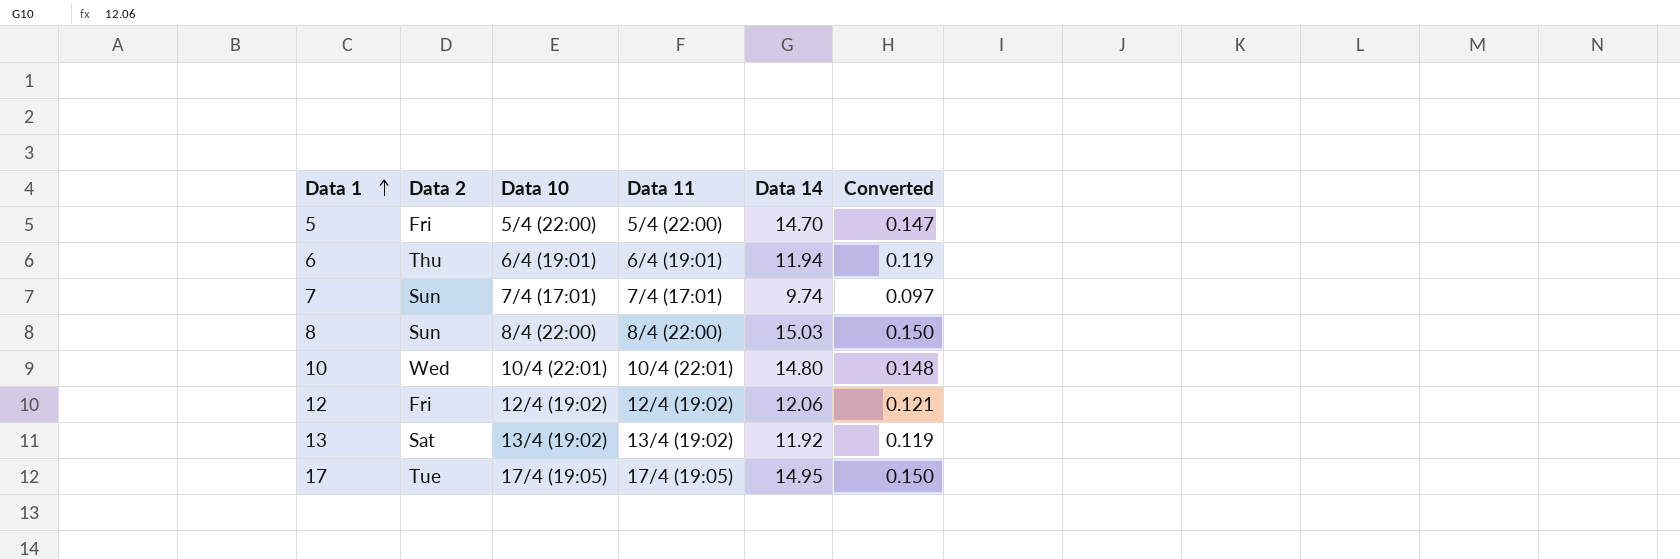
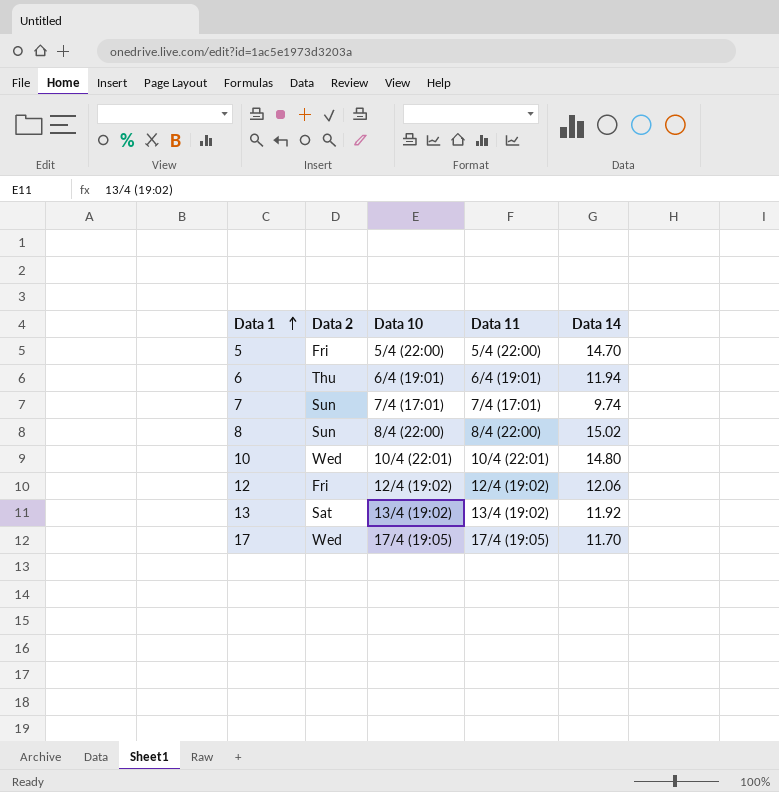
column Converted | formula: [Data 14] * 0.01 -> none
8 | Data 14: 15.03 -> 15.02
17 | Data 2: Tue -> Wed
17 | Data 14: 14.95 -> 11.70

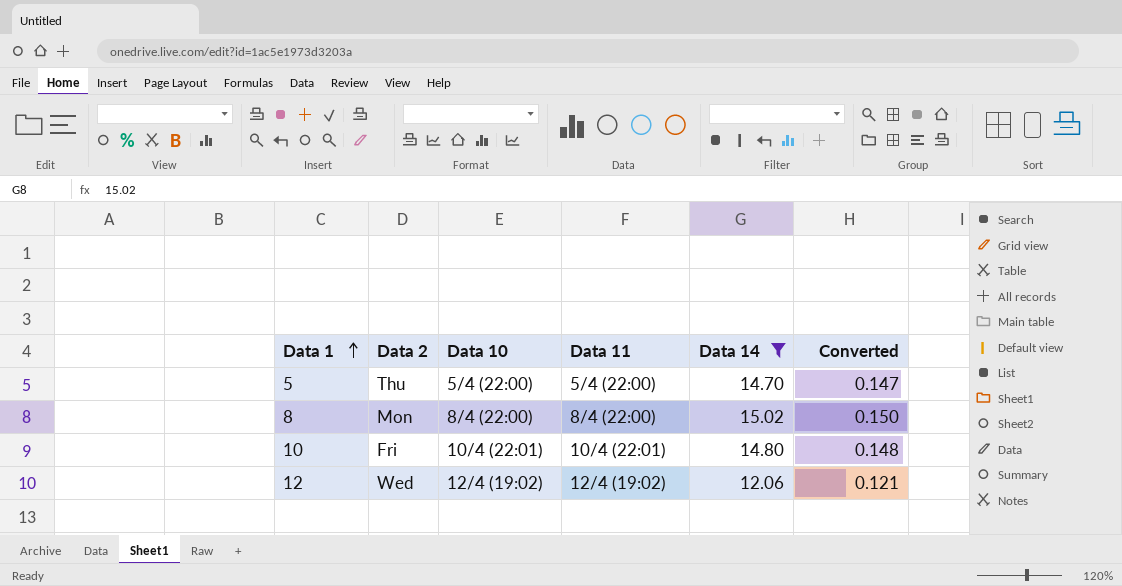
filter: none -> Data 14 >= 12.06
column Converted | formula: none -> [Data 14] * 0.01
5 | Data 2: Fri -> Thu
8 | Data 2: Sun -> Mon
10 | Data 2: Wed -> Fri
12 | Data 2: Fri -> Wed

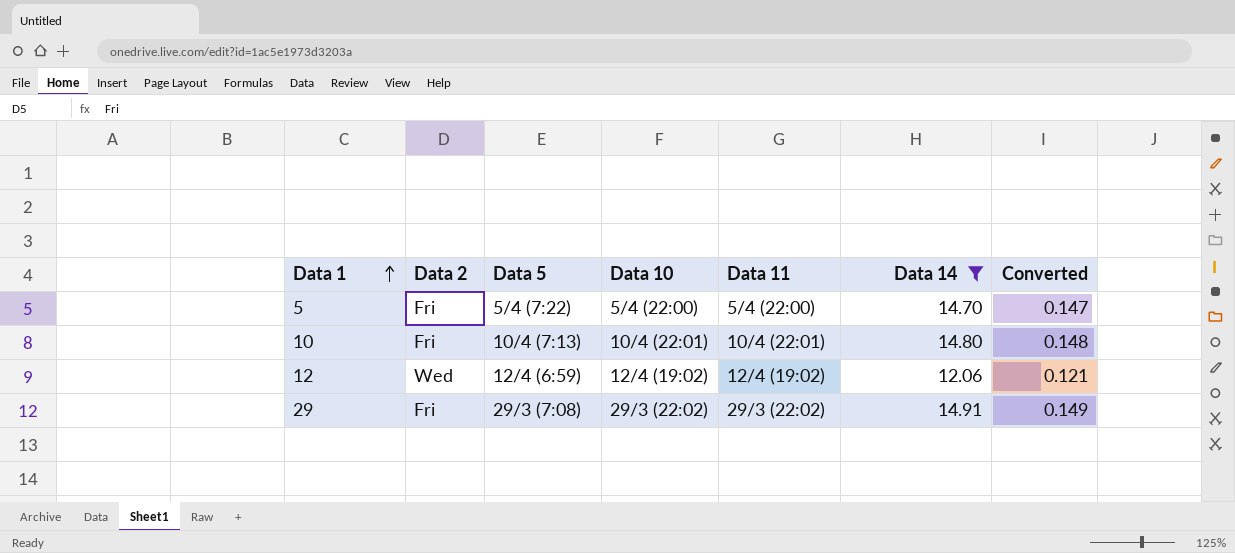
column Data 5 | position: none -> 3
row 8: Mon | 8/4 (22:00) | 8/4 (22:00) | 15.02 | 0.150 -> none
5 | Data 2: Thu -> Fri
row 29: none -> Fri | 29/3 (7:08) | 29/3 (22:02) | 29/3 (22:02) | 14.91 | 0.149

